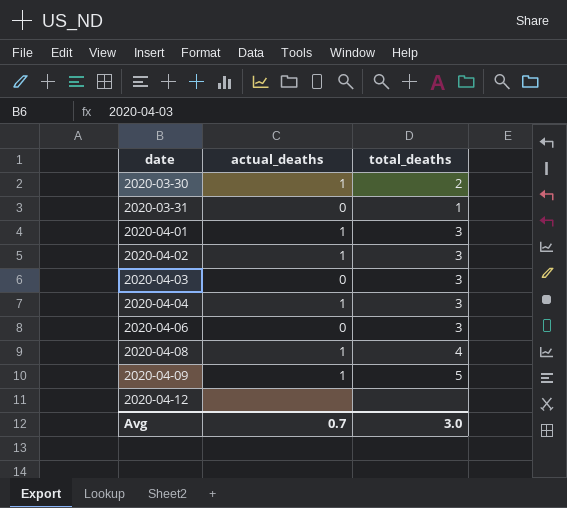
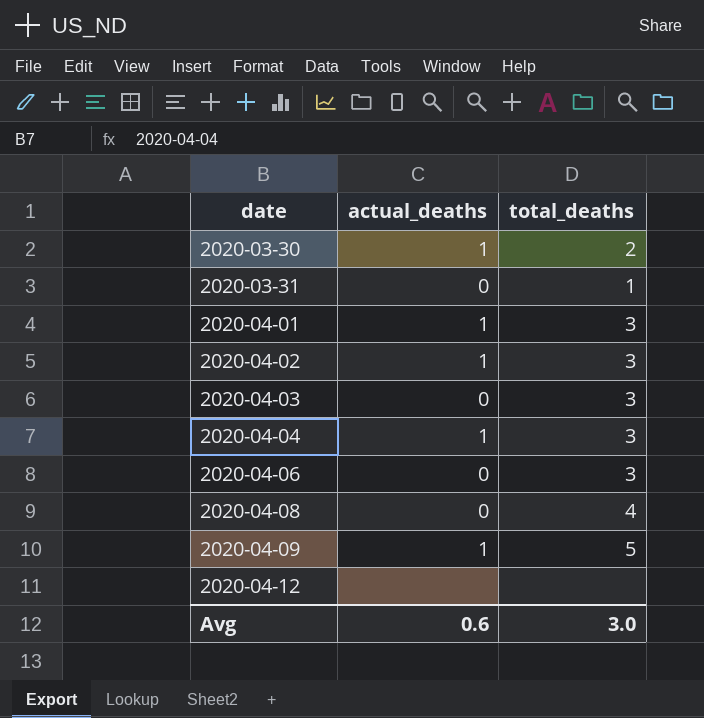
2020-04-08 | actual_deaths: 1 -> 0
Avg | actual_deaths: 0.7 -> 0.6

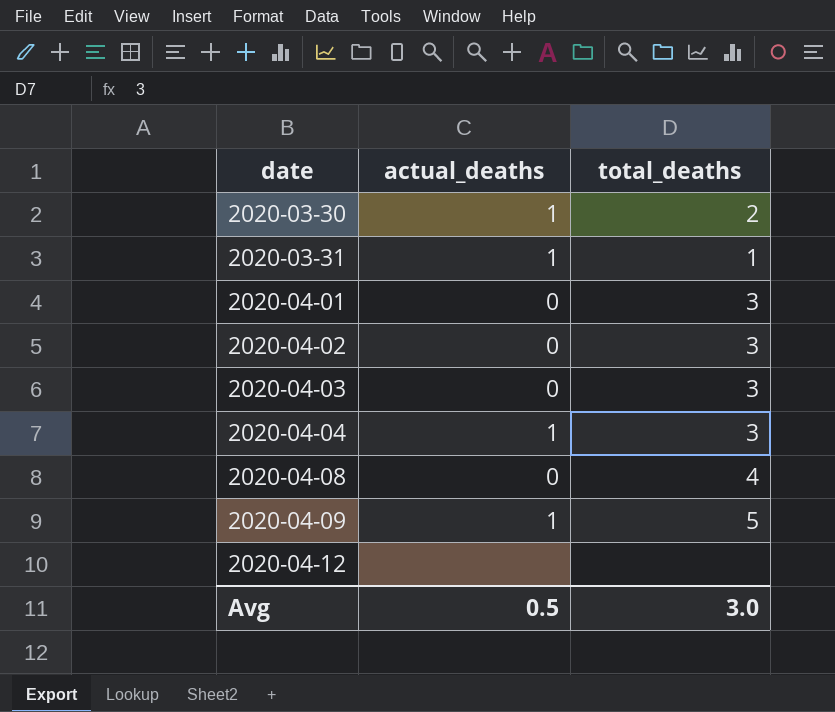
row 2020-04-06: 0 | 3 -> none
2020-03-31 | actual_deaths: 0 -> 1
2020-04-01 | actual_deaths: 1 -> 0
2020-04-02 | actual_deaths: 1 -> 0
Avg | actual_deaths: 0.6 -> 0.5

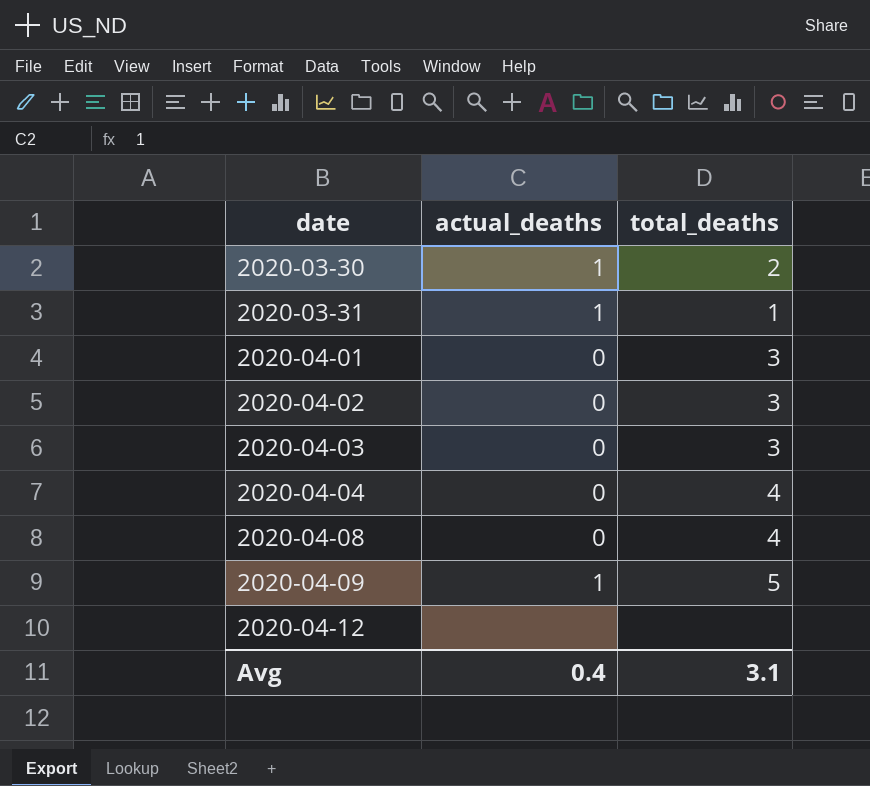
2020-04-04 | actual_deaths: 1 -> 0
2020-04-04 | total_deaths: 3 -> 4
Avg | actual_deaths: 0.5 -> 0.4
Avg | total_deaths: 3.0 -> 3.1

